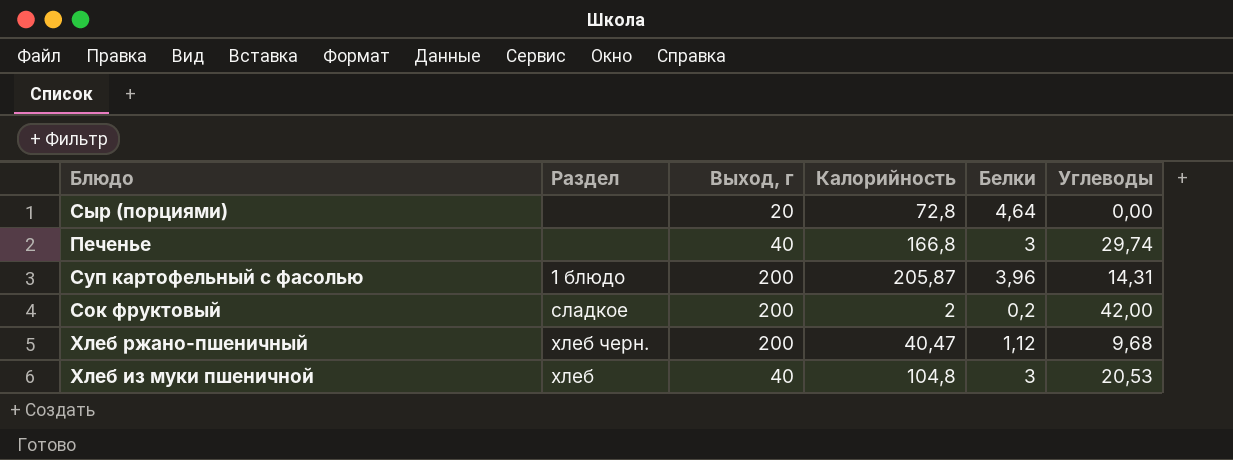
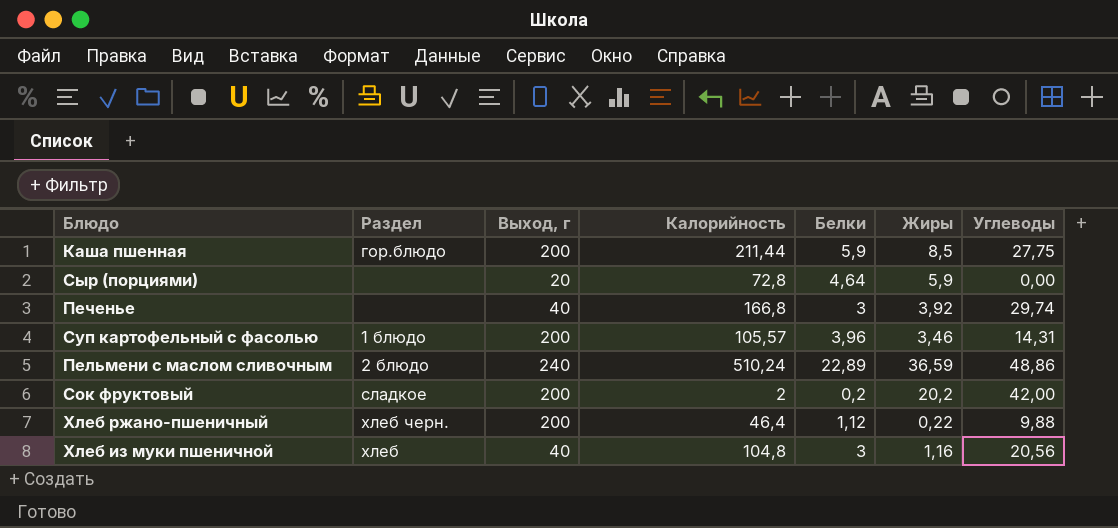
column Жиры | position: none -> 6
row Каша пшенная: none -> гор.блюдо | 200 | 211,44 | 5,9 | 8,5 | 27,75
Суп картофельный с фасолью | Калорийность: 205,87 -> 105,57
row Пельмени с маслом сливочным: none -> 2 блюдо | 240 | 510,24 | 22,89 | 36,59 | 48,86
Хлеб ржано-пшеничный | Калорийность: 40,47 -> 46,4
Хлеб ржано-пшеничный | Углеводы: 9,68 -> 9,88
Хлеб из муки пшеничной | Углеводы: 20,53 -> 20,56

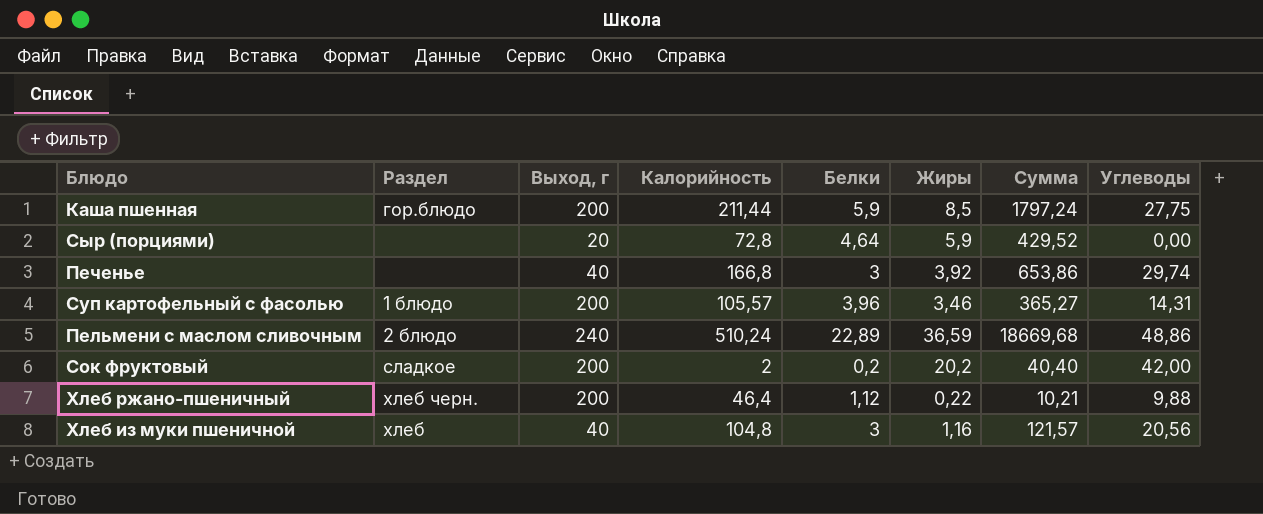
column Сумма | formula: none -> [Калорийность] * [Жиры]

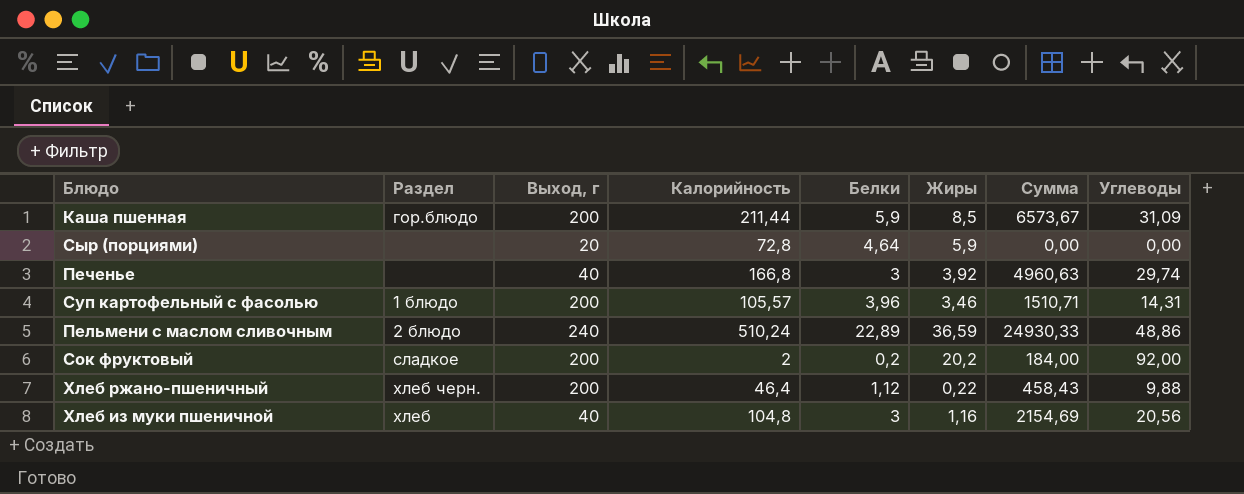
column Сумма | formula: [Калорийность] * [Жиры] -> [Калорийность] * [Углеводы]
Каша пшенная | Углеводы: 27,75 -> 31,09
Сок фруктовый | Углеводы: 42,00 -> 92,00

